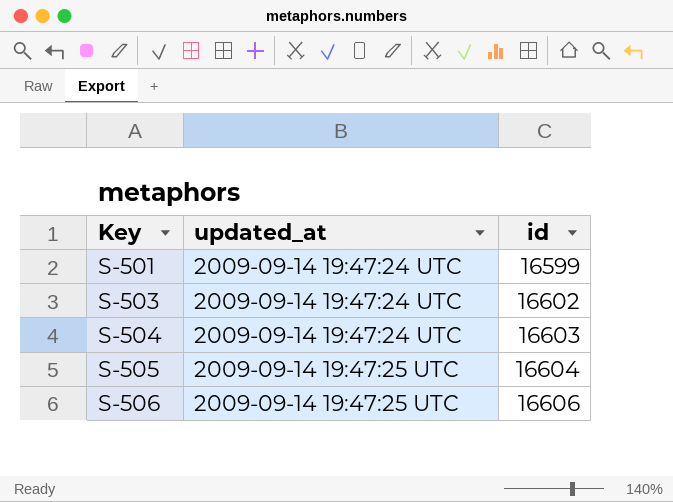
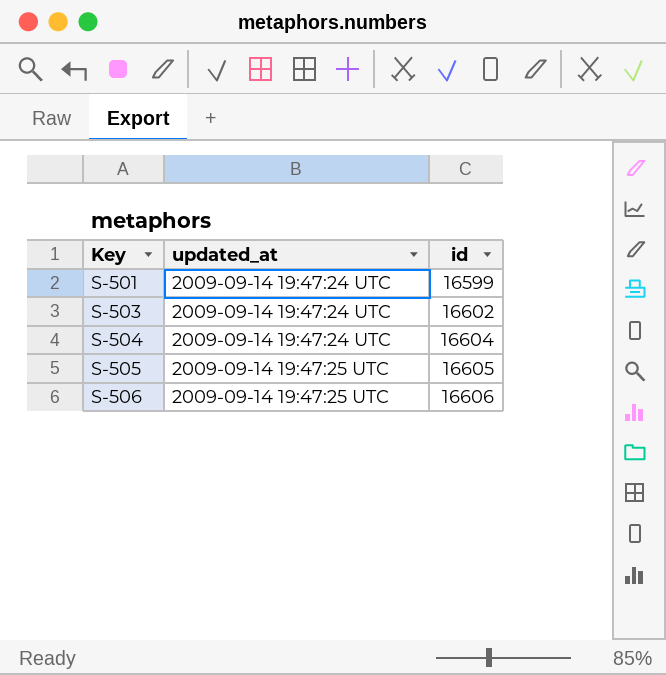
S-504 | id: 16603 -> 16604
S-505 | id: 16604 -> 16605

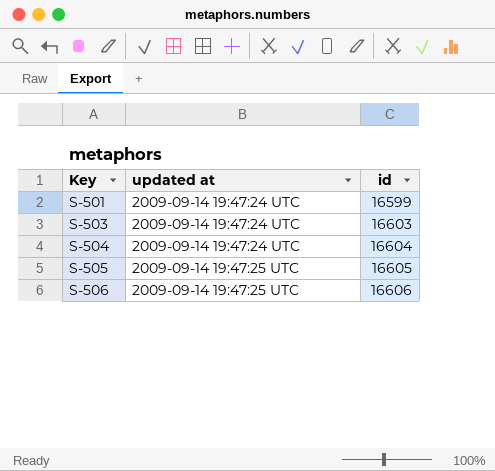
column name: updated_at -> updated at
S-503 | id: 16602 -> 16603

